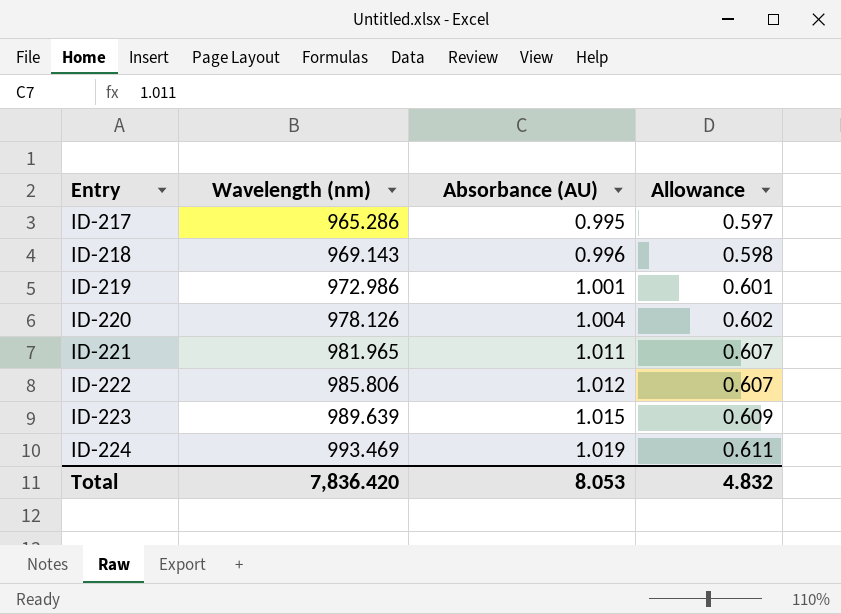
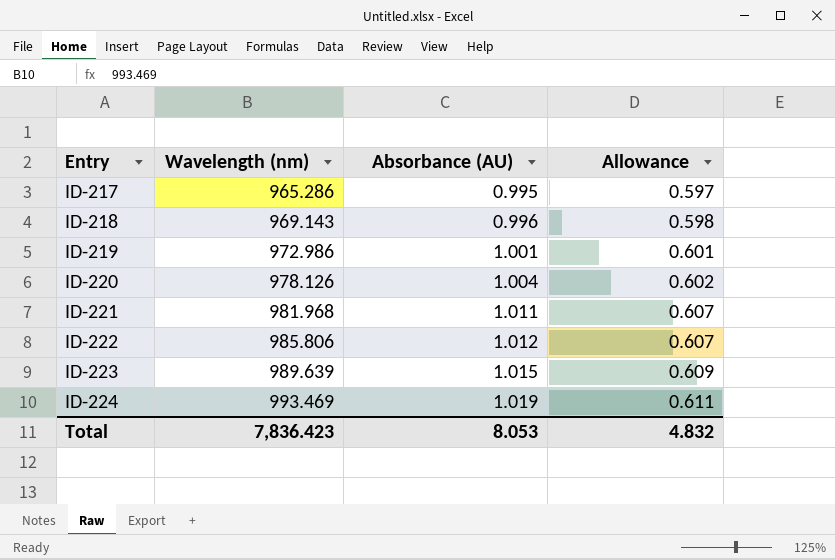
ID-221 | Wavelength (nm): 981.965 -> 981.968
Total | Wavelength (nm): 7,836.420 -> 7,836.423

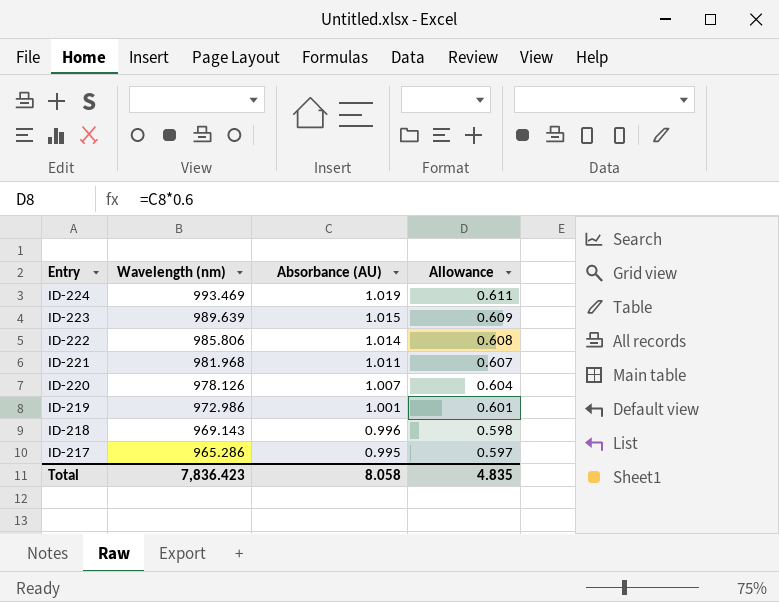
row order: Entry ascending -> Entry descending
ID-222 | Absorbance (AU): 1.012 -> 1.014
ID-222 | Allowance: 0.607 -> 0.608
ID-220 | Absorbance (AU): 1.004 -> 1.007
ID-220 | Allowance: 0.602 -> 0.604
Total | Absorbance (AU): 8.053 -> 8.058
Total | Allowance: 4.832 -> 4.835

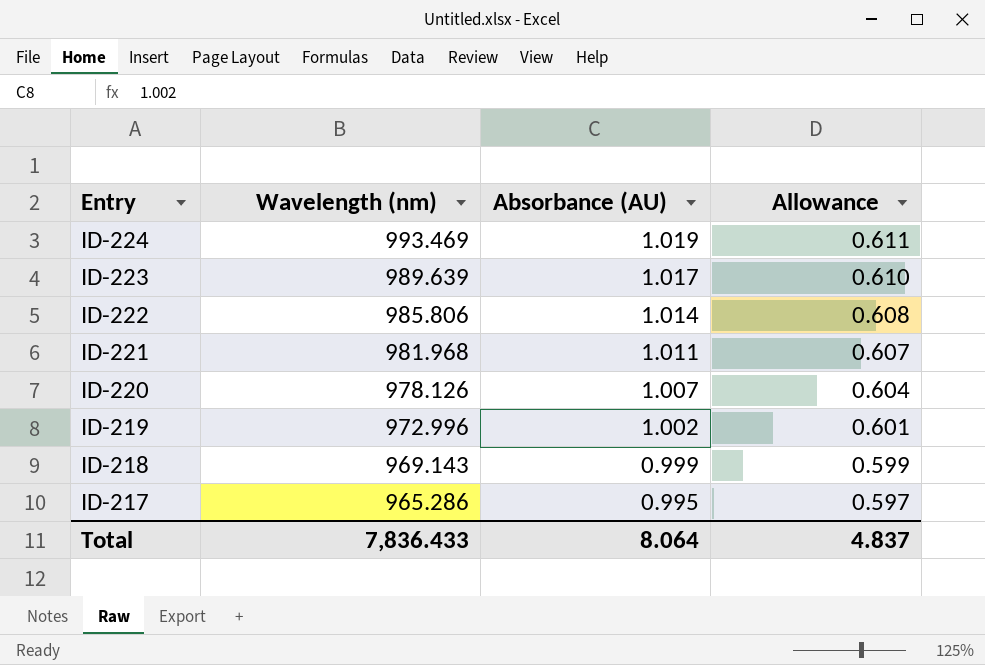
ID-223 | Absorbance (AU): 1.015 -> 1.017
ID-223 | Allowance: 0.609 -> 0.610
ID-219 | Wavelength (nm): 972.986 -> 972.996
ID-219 | Absorbance (AU): 1.001 -> 1.002
ID-218 | Absorbance (AU): 0.996 -> 0.999
ID-218 | Allowance: 0.598 -> 0.599
Total | Wavelength (nm): 7,836.423 -> 7,836.433
Total | Absorbance (AU): 8.058 -> 8.064
Total | Allowance: 4.835 -> 4.837

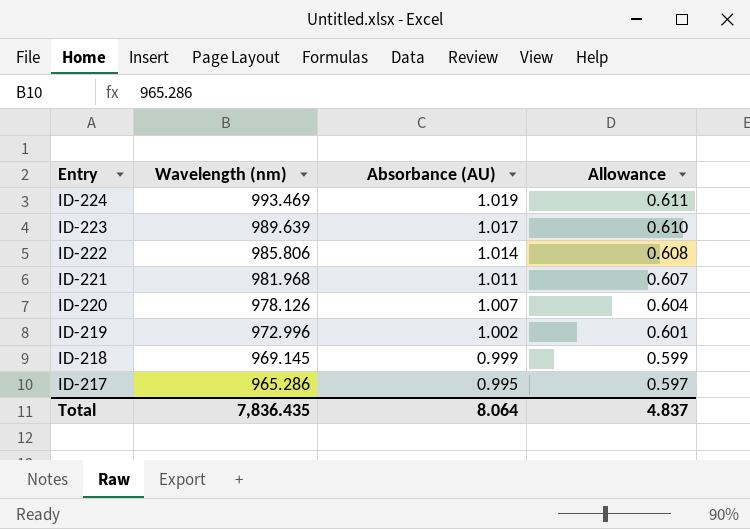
ID-218 | Wavelength (nm): 969.143 -> 969.145
Total | Wavelength (nm): 7,836.433 -> 7,836.435

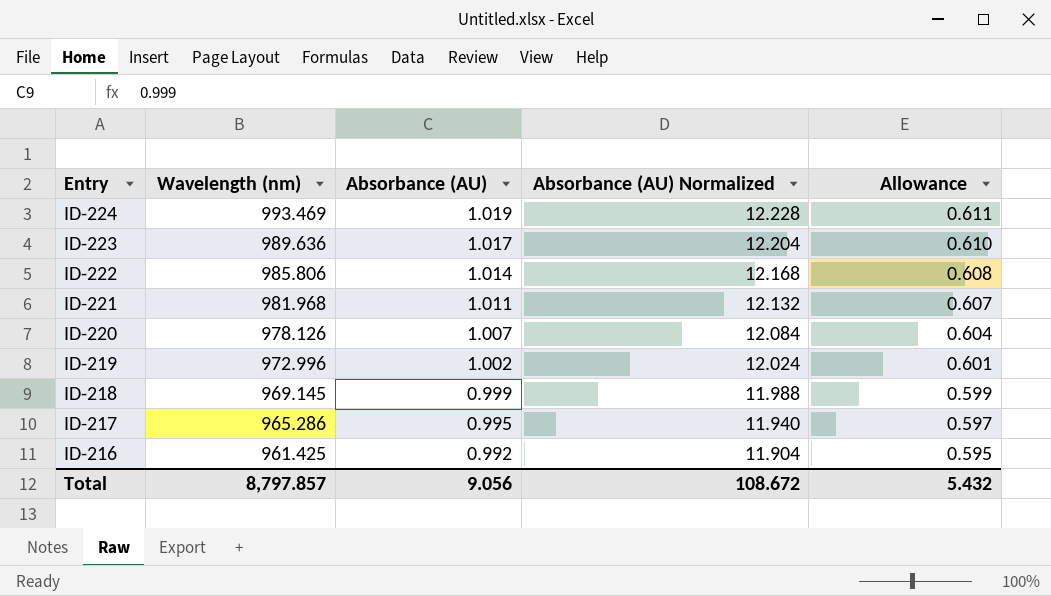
column Absorbance (AU) Normalized | formula: none -> [Absorbance (AU)] * 12
ID-223 | Wavelength (nm): 989.639 -> 989.636
row ID-216: none -> 961.425 | 0.992 | 11.904 | 0.595
Total | Wavelength (nm): 7,836.435 -> 8,797.857
Total | Absorbance (AU): 8.064 -> 9.056
Total | Allowance: 4.837 -> 5.432

